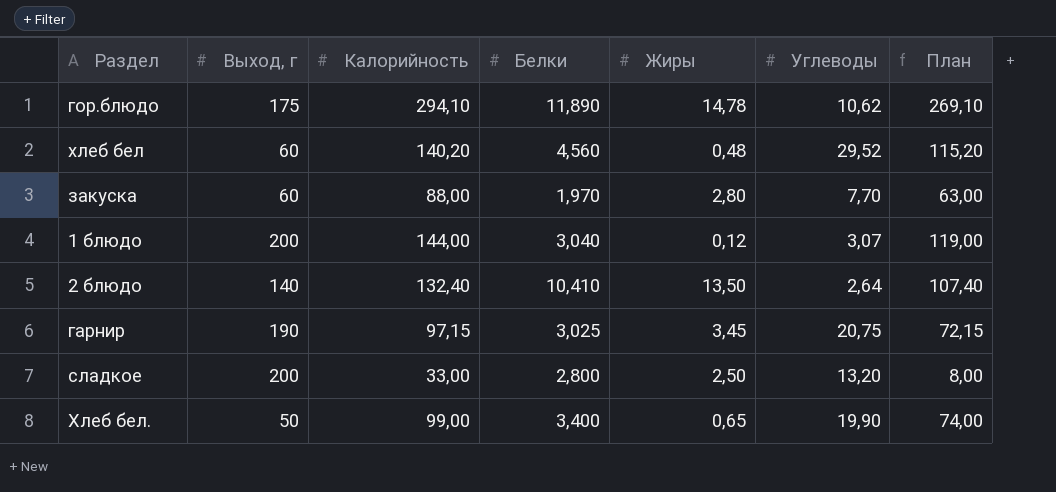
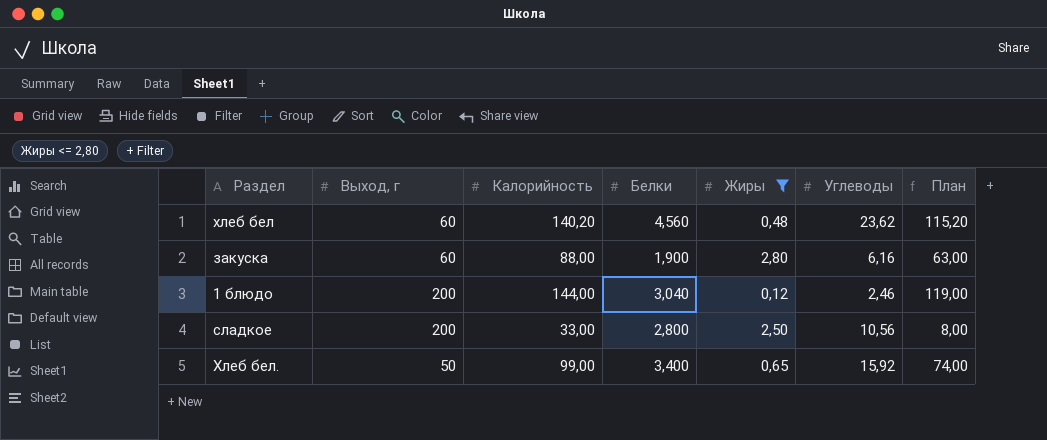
filter: none -> Жиры <= 2,80
хлеб бел | Углеводы: 29,52 -> 23,62
закуска | Белки: 1,970 -> 1,900
закуска | Углеводы: 7,70 -> 6,16
1 блюдо | Углеводы: 3,07 -> 2,46
сладкое | Углеводы: 13,20 -> 10,56
Хлеб бел. | Углеводы: 19,90 -> 15,92

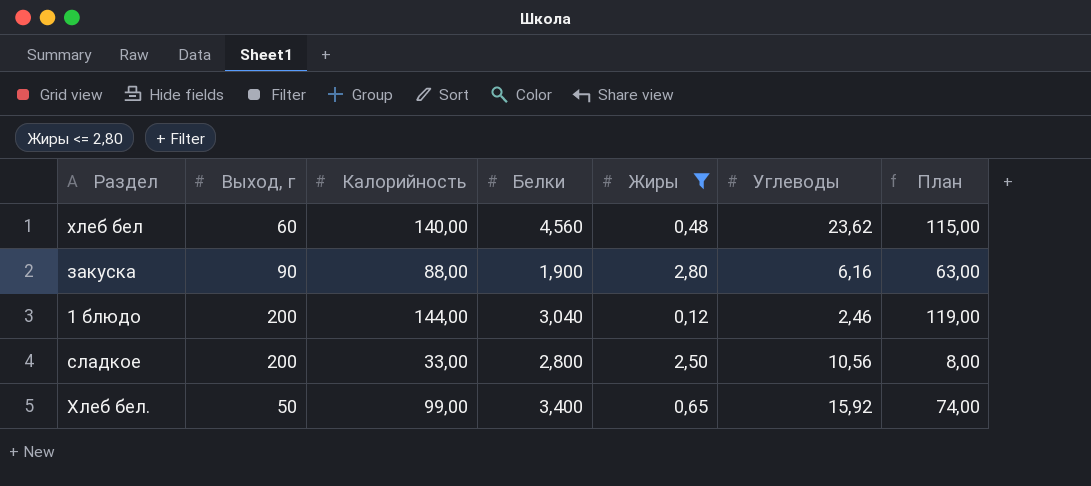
хлеб бел | Калорийность: 140,20 -> 140,00
хлеб бел | План: 115,20 -> 115,00
закуска | Выход, г: 60 -> 90

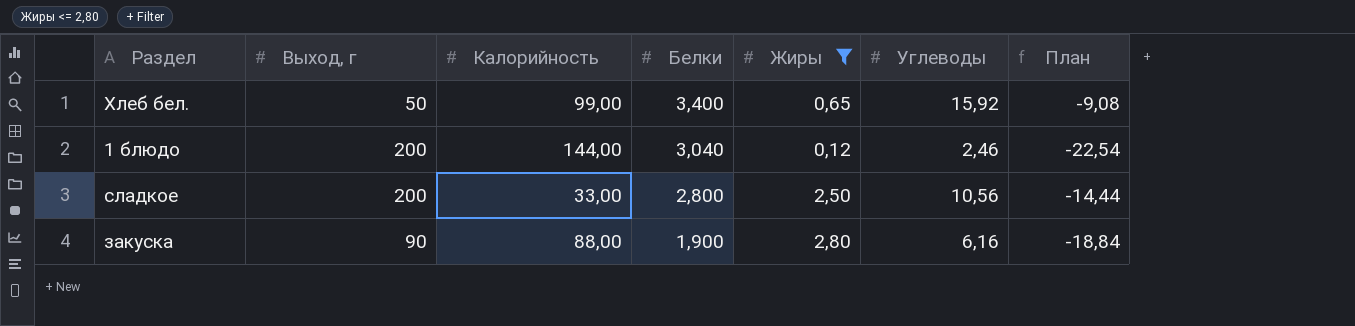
row order: none -> Белки descending
column План | formula: [Калорийность] - 25 -> [Углеводы] - 25
row хлеб бел: 60 | 140,00 | 4,560 | 0,48 | 23,62 | 115,00 -> none

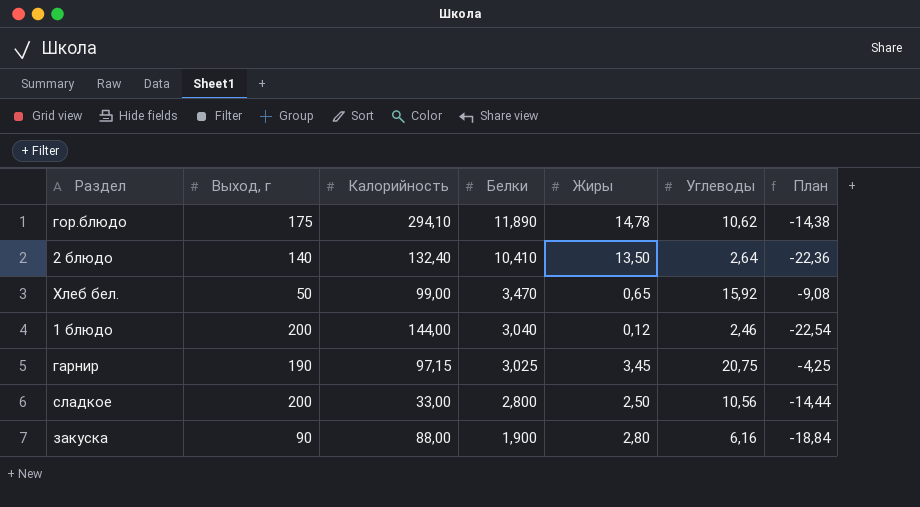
filter: Жиры <= 2,80 -> none
Хлеб бел. | Белки: 3,400 -> 3,470

